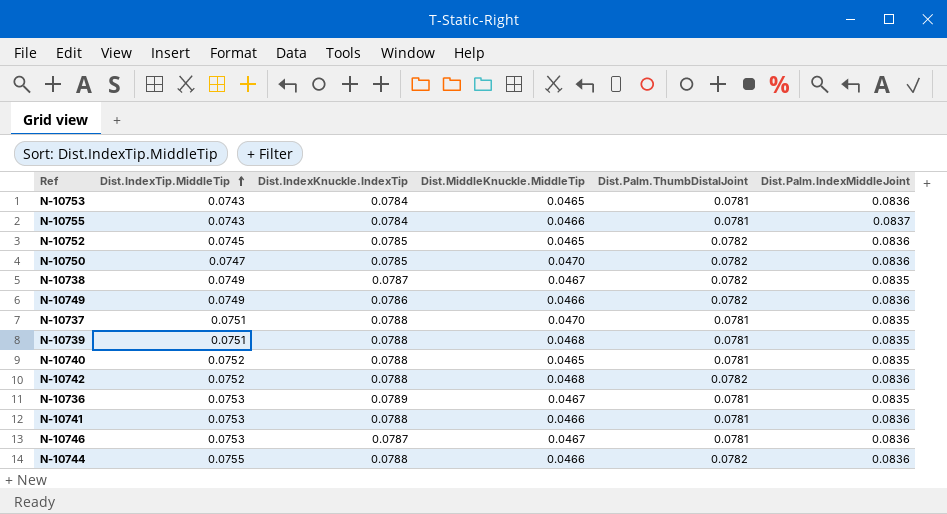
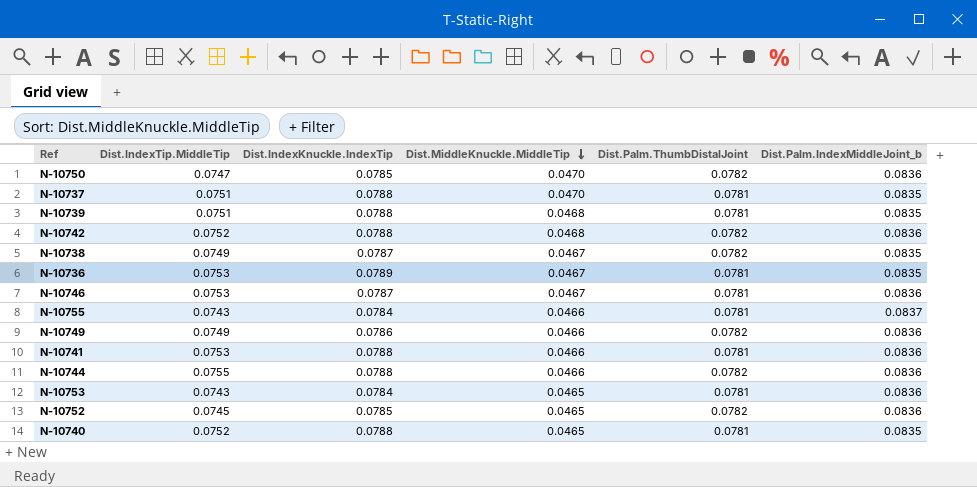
row order: Dist.IndexTip.MiddleTip ascending -> Dist.MiddleKnuckle.MiddleTip descending
column name: Dist.Palm.IndexMiddleJoint -> Dist.Palm.IndexMiddleJoint_b

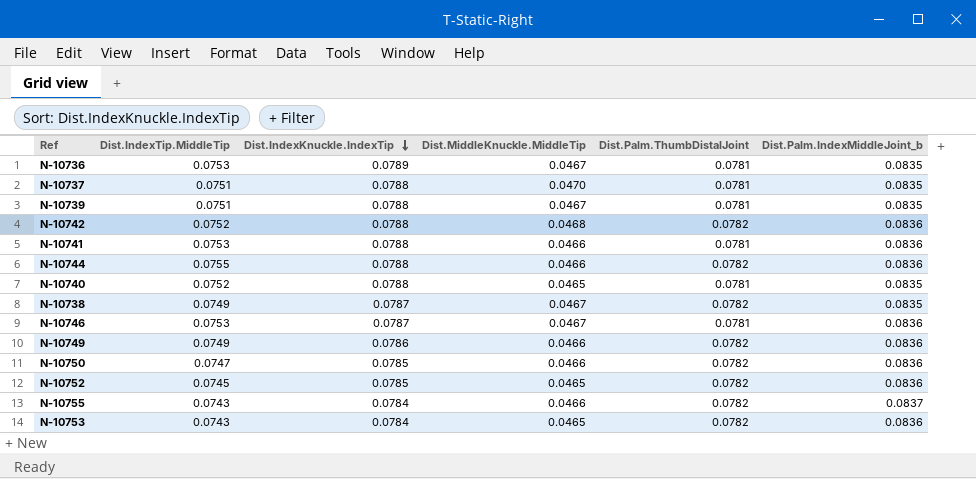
row order: Dist.MiddleKnuckle.MiddleTip descending -> Dist.IndexKnuckle.IndexTip descending
N-10739 | Dist.MiddleKnuckle.MiddleTip: 0.0468 -> 0.0467
N-10750 | Dist.MiddleKnuckle.MiddleTip: 0.0470 -> 0.0466
N-10755 | Dist.Palm.ThumbDistalJoint: 0.0781 -> 0.0782
N-10753 | Dist.Palm.ThumbDistalJoint: 0.0781 -> 0.0782

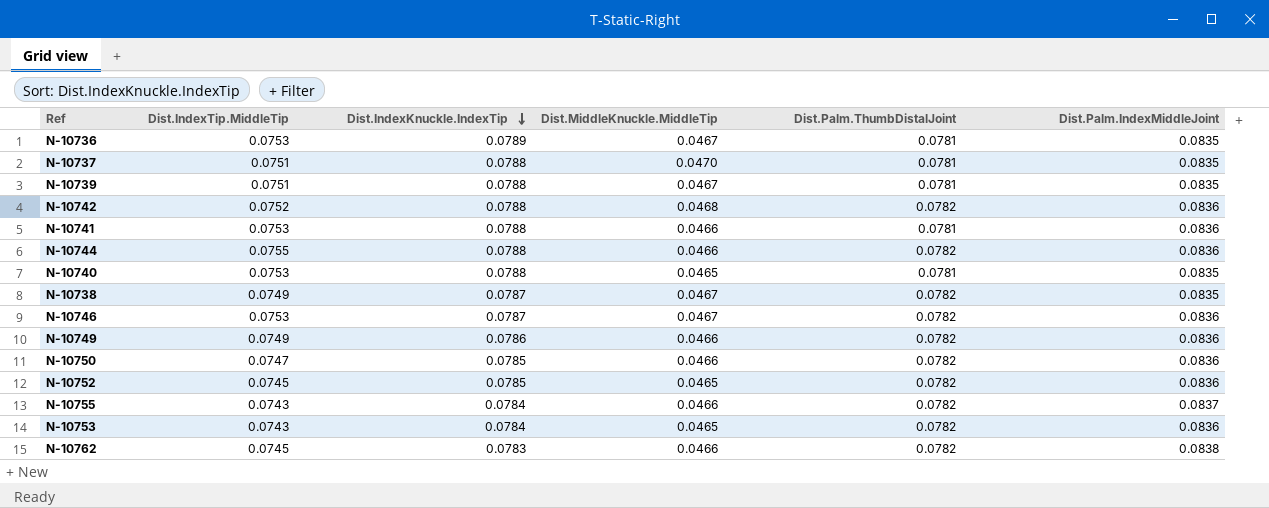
column name: Dist.Palm.IndexMiddleJoint_b -> Dist.Palm.IndexMiddleJoint
N-10740 | Dist.IndexTip.MiddleTip: 0.0752 -> 0.0753
N-10746 | Dist.Palm.ThumbDistalJoint: 0.0781 -> 0.0782
row N-10762: none -> 0.0745 | 0.0783 | 0.0466 | 0.0782 | 0.0838

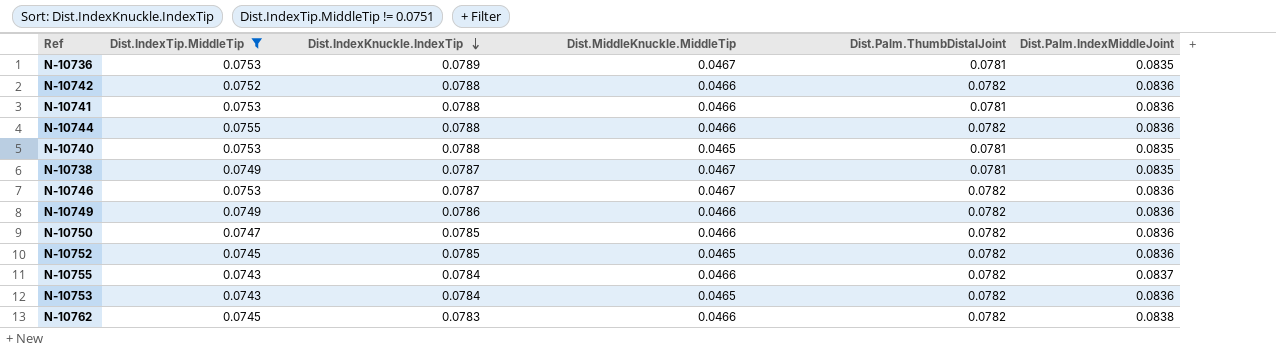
filter: none -> Dist.IndexTip.MiddleTip != 0.0751
N-10742 | Dist.MiddleKnuckle.MiddleTip: 0.0468 -> 0.0466
N-10738 | Dist.Palm.ThumbDistalJoint: 0.0782 -> 0.0781

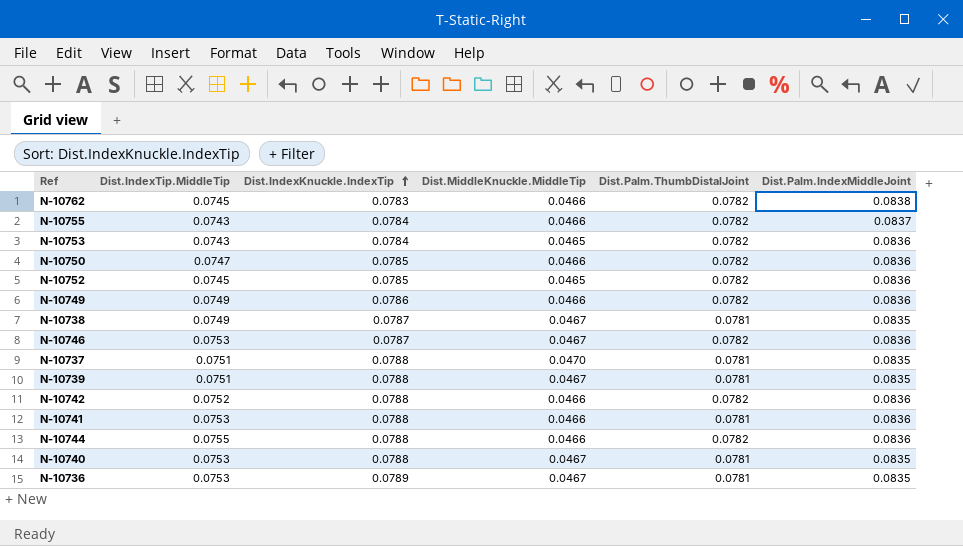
filter: Dist.IndexTip.MiddleTip != 0.0751 -> none
row order: Dist.IndexKnuckle.IndexTip descending -> Dist.IndexKnuckle.IndexTip ascending
N-10740 | Dist.MiddleKnuckle.MiddleTip: 0.0465 -> 0.0467

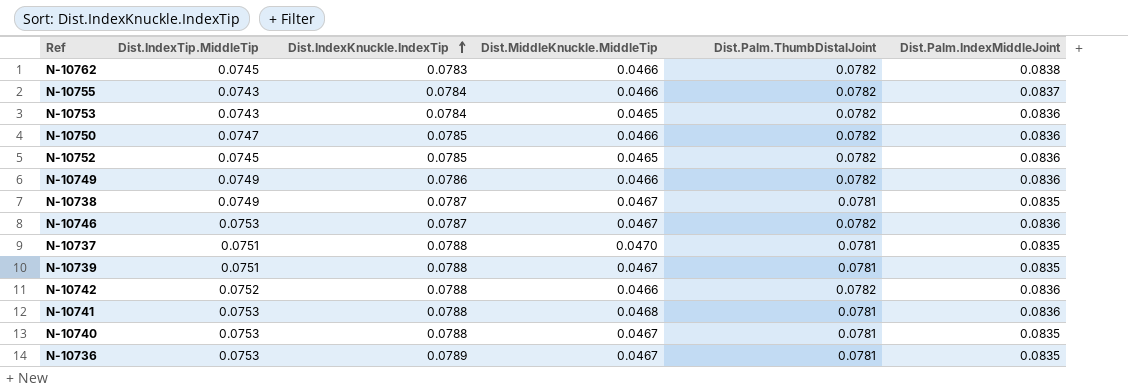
row N-10744: 0.0755 | 0.0788 | 0.0466 | 0.0782 | 0.0836 -> none
N-10741 | Dist.MiddleKnuckle.MiddleTip: 0.0466 -> 0.0468

